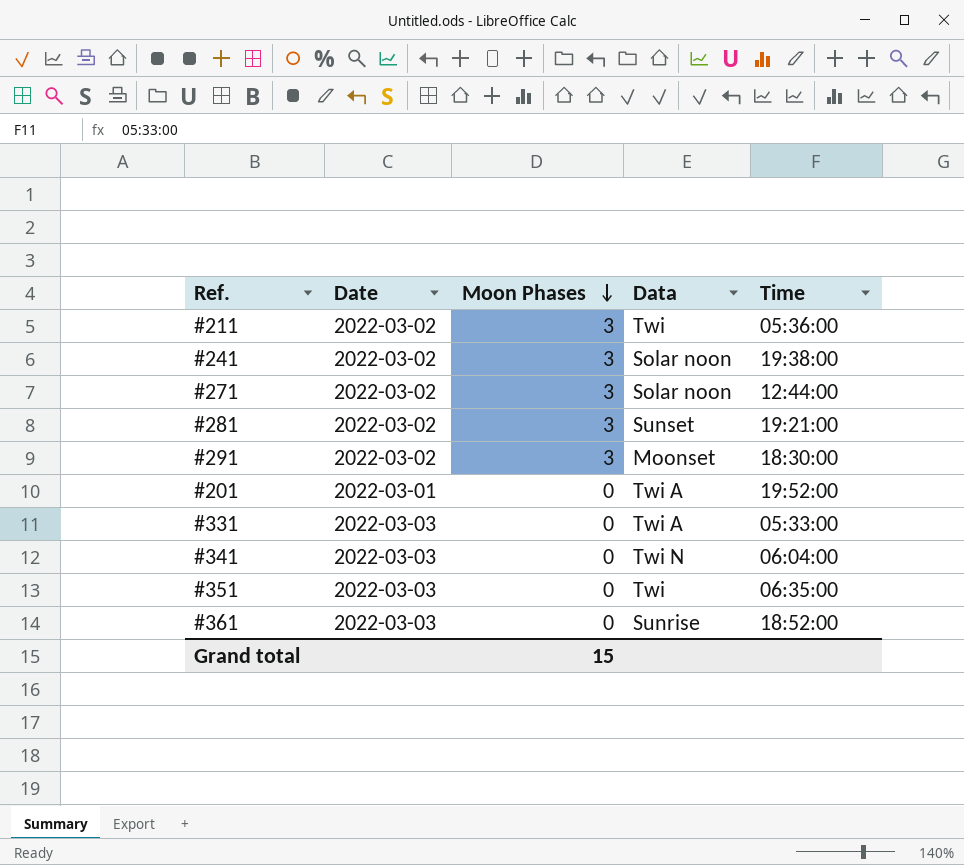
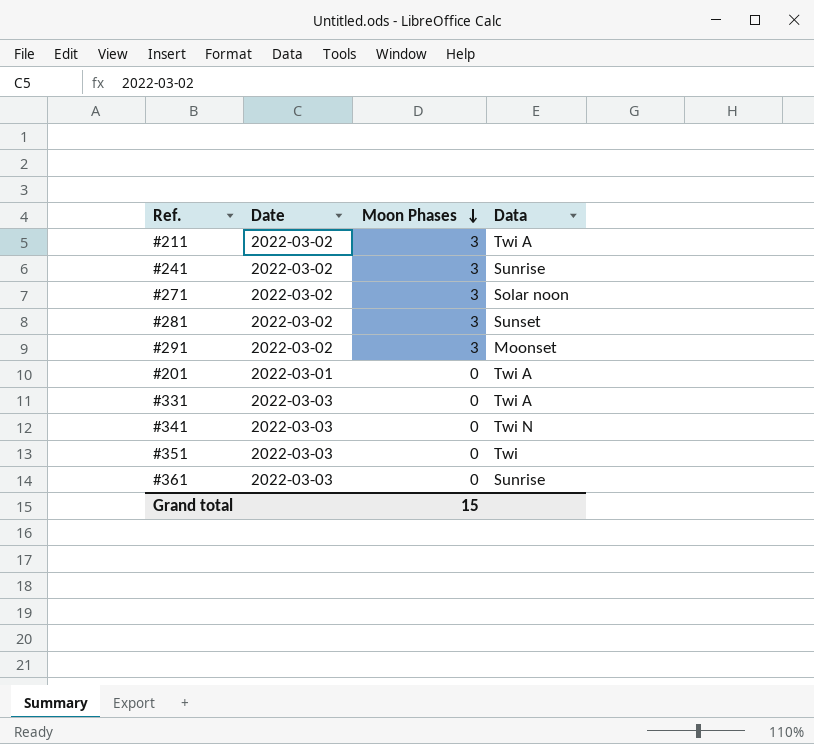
column Time | position: 5 -> none
#211 | Data: Twi -> Twi A
#241 | Data: Solar noon -> Sunrise

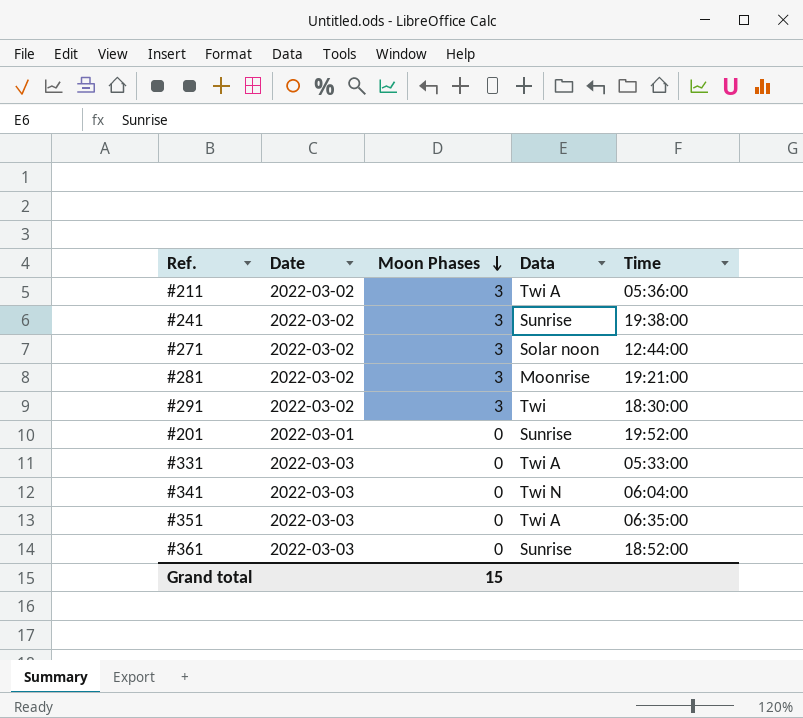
column Time | position: none -> 5
#281 | Data: Sunset -> Moonrise
#291 | Data: Moonset -> Twi
#201 | Data: Twi A -> Sunrise
#351 | Data: Twi -> Twi A

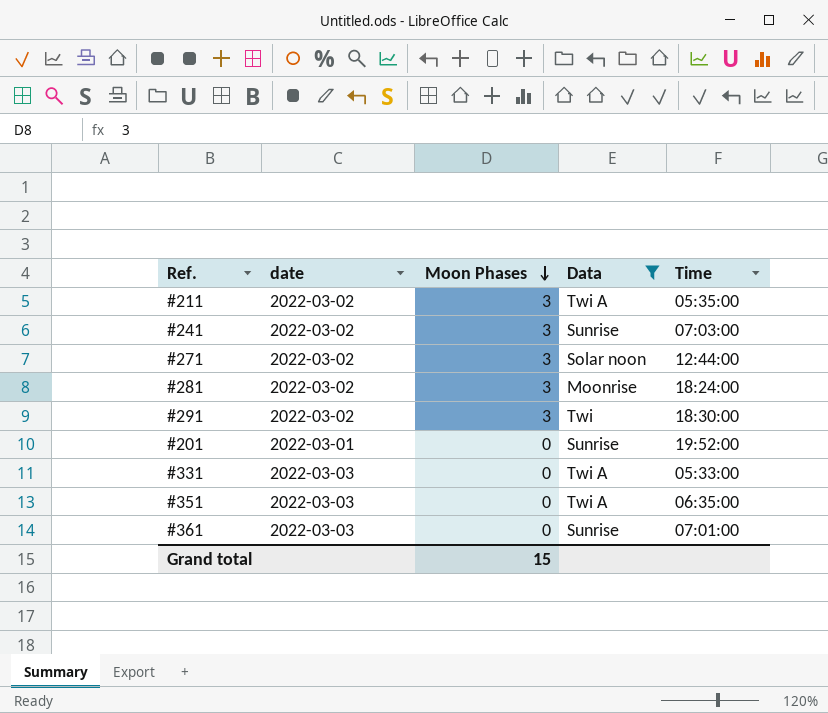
filter: none -> Data != Twi N
column name: Date -> date
#211 | Time: 05:36:00 -> 05:35:00
#241 | Time: 19:38:00 -> 07:03:00
#281 | Time: 19:21:00 -> 18:24:00
#361 | Time: 18:52:00 -> 07:01:00

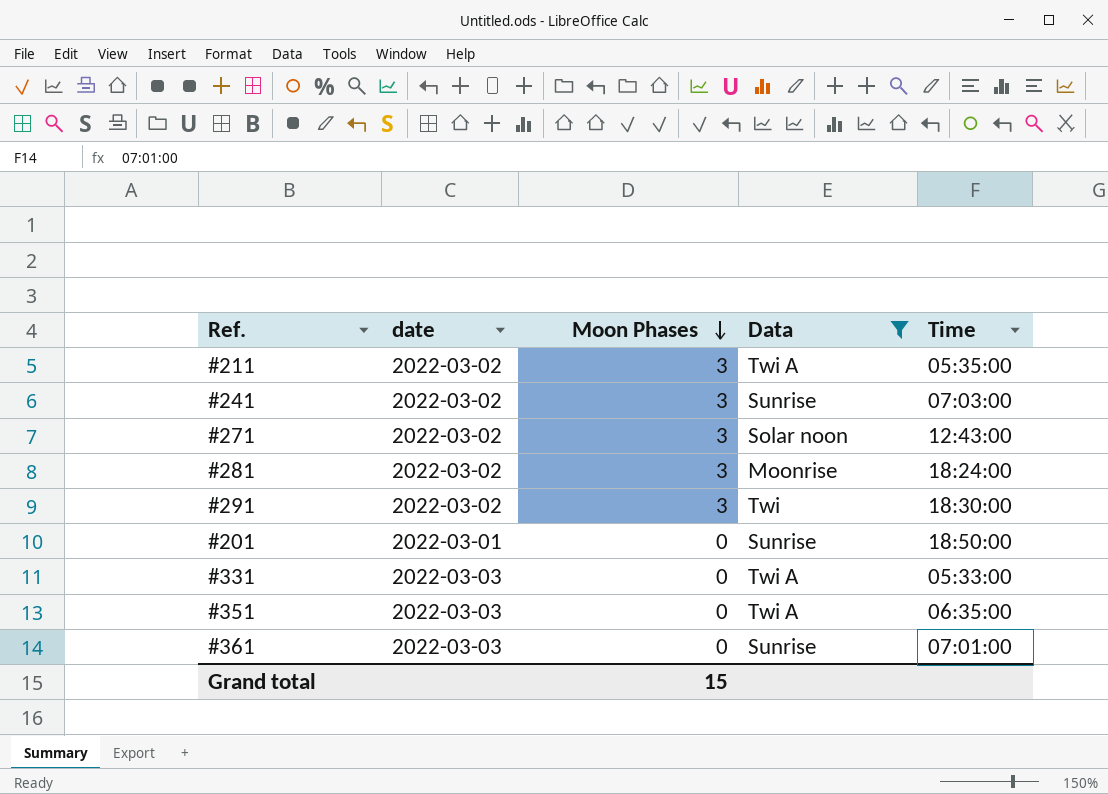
#271 | Time: 12:44:00 -> 12:43:00
#201 | Time: 19:52:00 -> 18:50:00

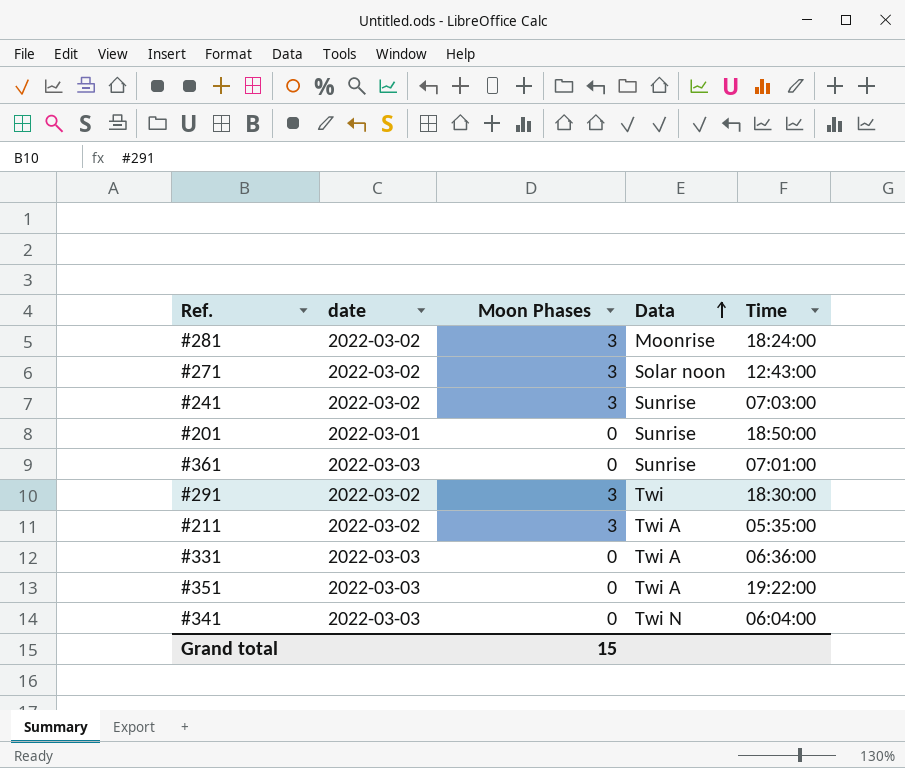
filter: Data != Twi N -> none
row order: Moon Phases descending -> Data ascending
#331 | Time: 05:33:00 -> 06:36:00
#351 | Time: 06:35:00 -> 19:22:00

